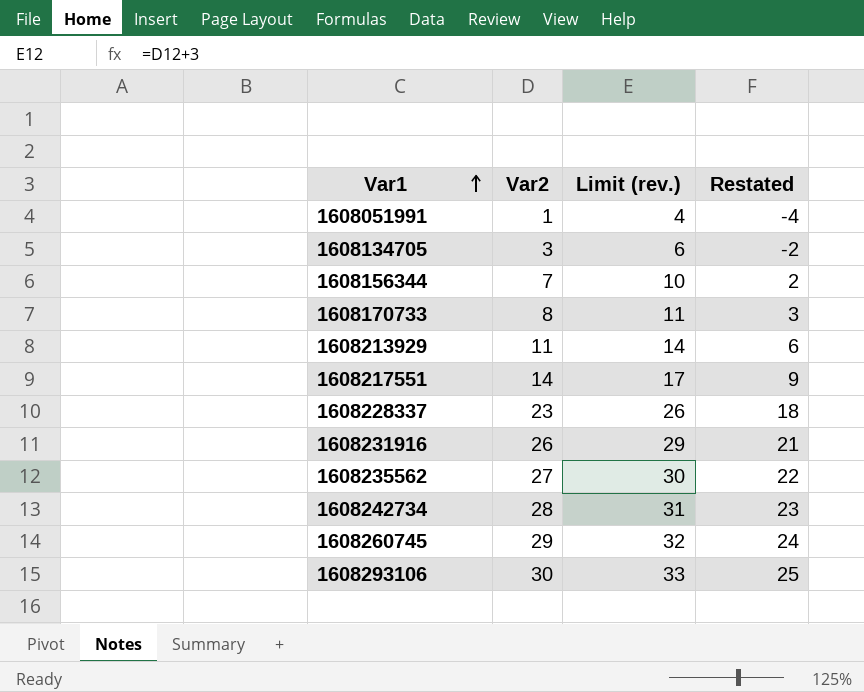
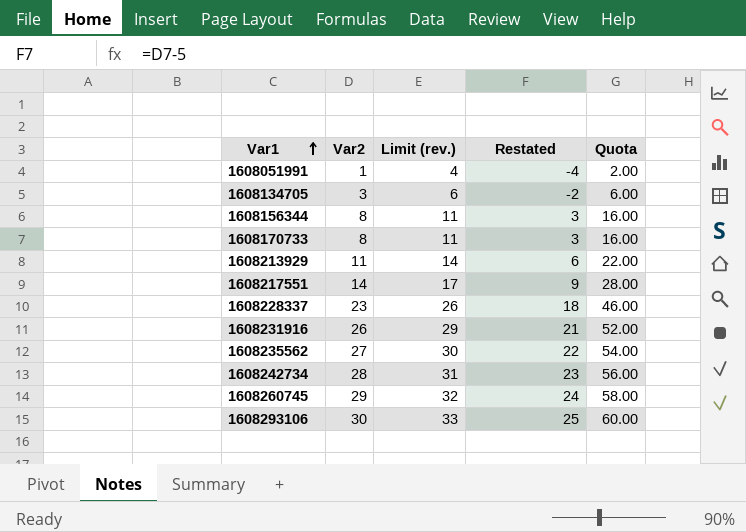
column Quota | formula: none -> [Var2] * 2
1608156344 | Var2: 7 -> 8
1608156344 | Limit (rev.): 10 -> 11
1608156344 | Restated: 2 -> 3

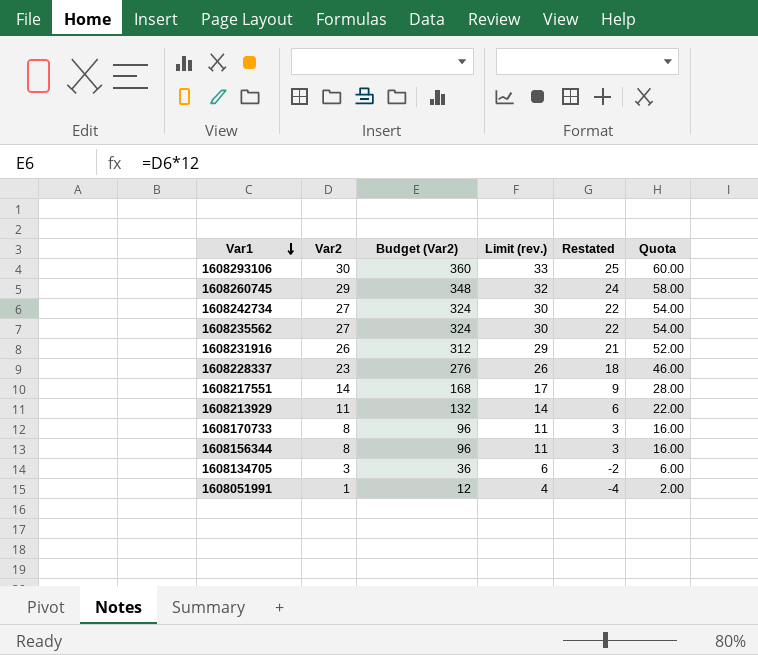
row order: Var1 ascending -> Var1 descending
column Budget (Var2) | formula: none -> [Var2] * 12
1608242734 | Var2: 28 -> 27
1608242734 | Limit (rev.): 31 -> 30
1608242734 | Restated: 23 -> 22
1608242734 | Quota: 56.00 -> 54.00

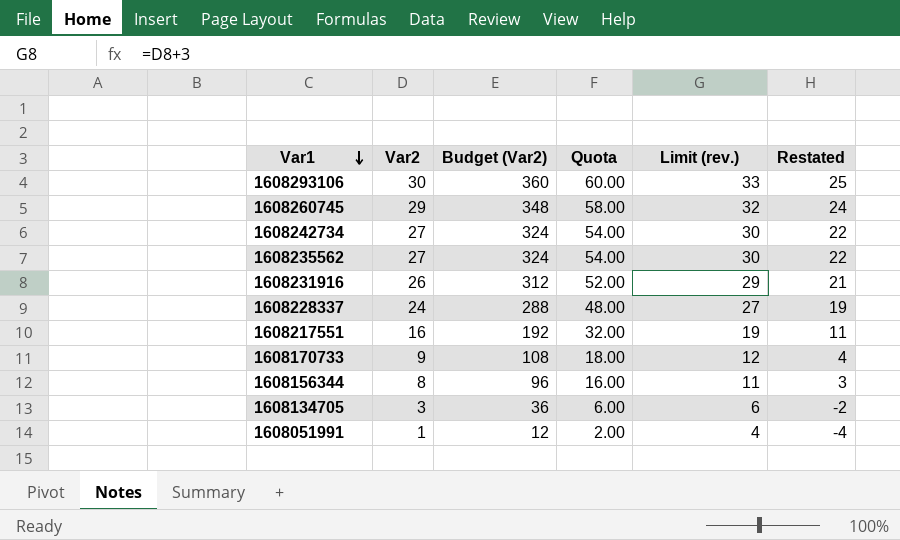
column Quota | position: 6 -> 4
row 1608213929: 11 | 132 | 14 | 6 | 22.00 -> none
1608228337 | Var2: 23 -> 24
1608228337 | Budget (Var2): 276 -> 288
1608228337 | Quota: 46.00 -> 48.00
1608228337 | Limit (rev.): 26 -> 27
1608228337 | Restated: 18 -> 19
1608217551 | Var2: 14 -> 16
1608217551 | Budget (Var2): 168 -> 192
1608217551 | Quota: 28.00 -> 32.00
1608217551 | Limit (rev.): 17 -> 19
1608217551 | Restated: 9 -> 11
1608170733 | Var2: 8 -> 9
1608170733 | Budget (Var2): 96 -> 108
1608170733 | Quota: 16.00 -> 18.00
1608170733 | Limit (rev.): 11 -> 12
1608170733 | Restated: 3 -> 4

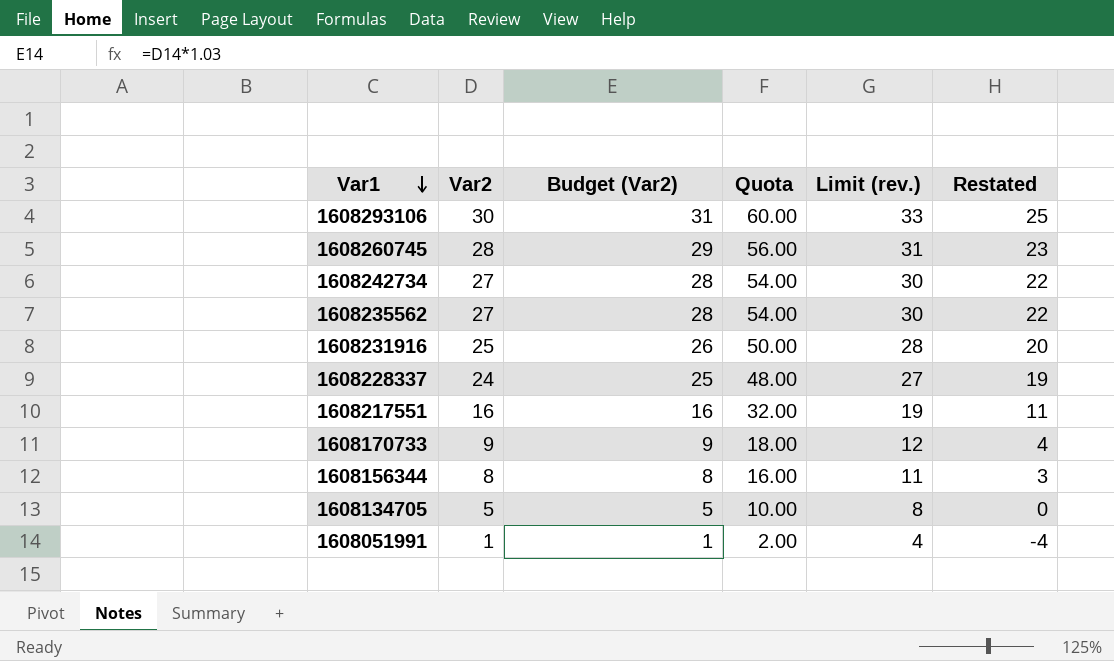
column Budget (Var2) | formula: [Var2] * 12 -> [Var2] * 1.03
1608260745 | Var2: 29 -> 28
1608260745 | Quota: 58.00 -> 56.00
1608260745 | Limit (rev.): 32 -> 31
1608260745 | Restated: 24 -> 23
1608231916 | Var2: 26 -> 25
1608231916 | Quota: 52.00 -> 50.00
1608231916 | Limit (rev.): 29 -> 28
1608231916 | Restated: 21 -> 20
1608134705 | Var2: 3 -> 5
1608134705 | Quota: 6.00 -> 10.00
1608134705 | Limit (rev.): 6 -> 8
1608134705 | Restated: -2 -> 0

